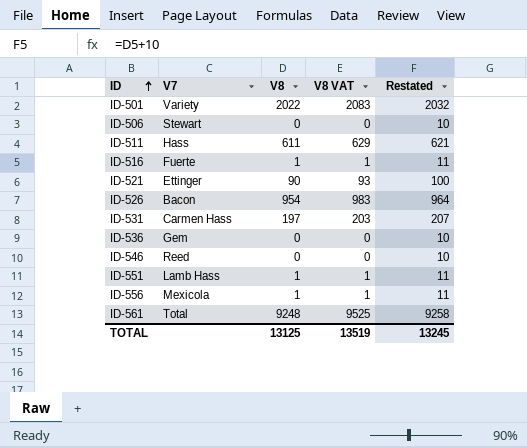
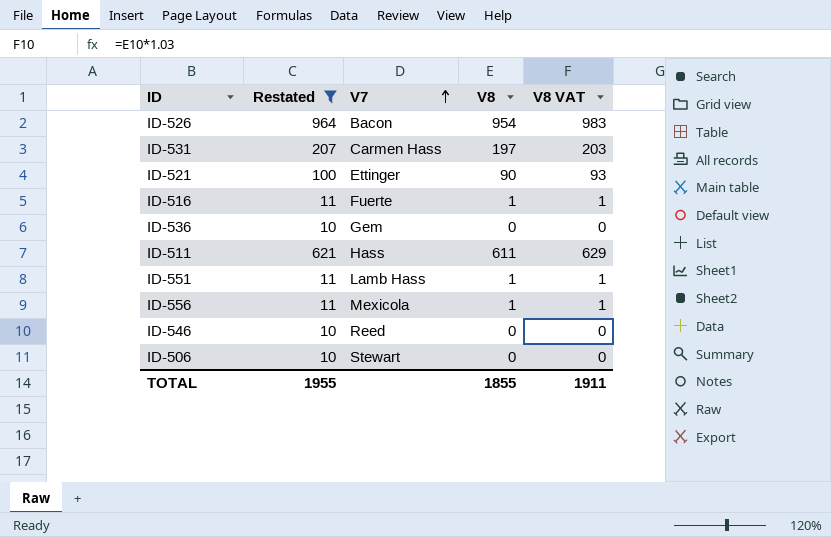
filter: none -> Restated <= 964
row order: ID ascending -> V7 ascending
column Restated | position: 5 -> 2
TOTAL | Restated: 13245 -> 1955
TOTAL | V8: 13125 -> 1855
TOTAL | V8 VAT: 13519 -> 1911

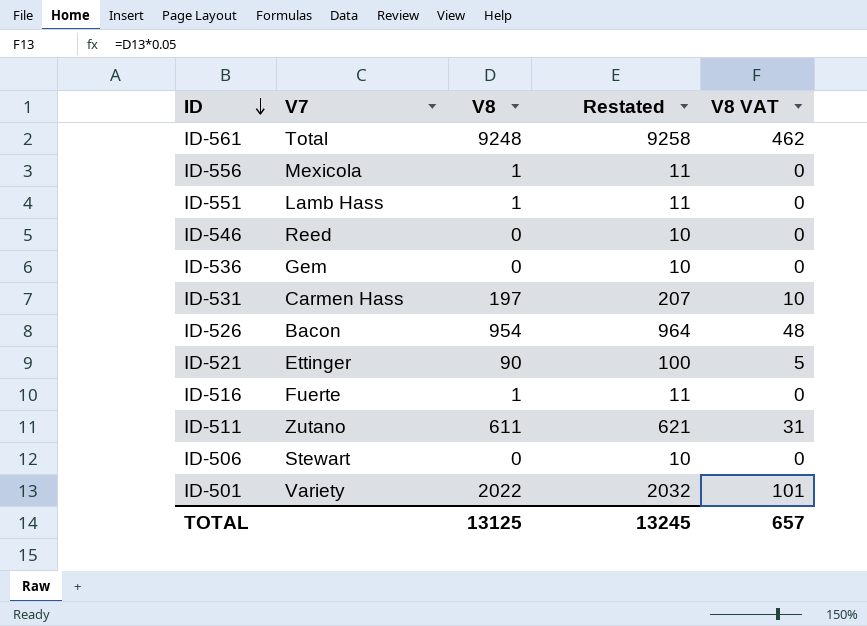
filter: Restated <= 964 -> none
row order: V7 ascending -> ID descending
column Restated | position: 2 -> 4
column V8 VAT | formula: [V8] * 1.03 -> [V8] * 0.05
ID-511 | V7: Hass -> Zutano
TOTAL | V8: 1855 -> 13125
TOTAL | Restated: 1955 -> 13245
TOTAL | V8 VAT: 1911 -> 657

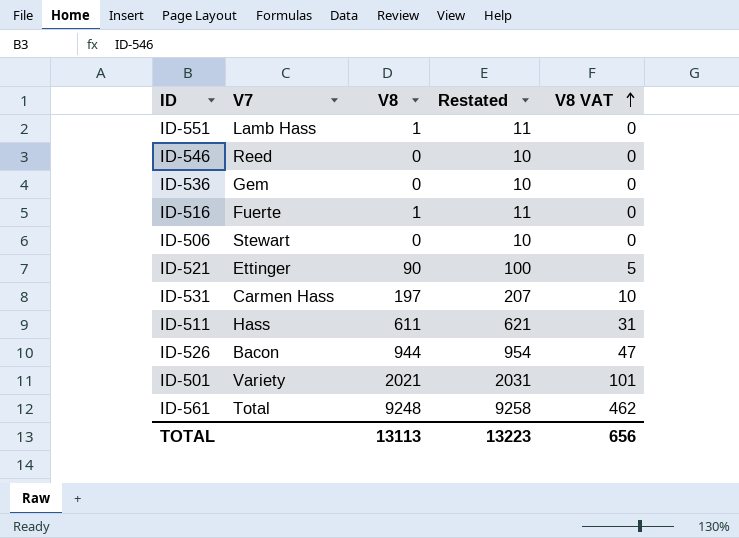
row order: ID descending -> V8 VAT ascending
row ID-556: Mexicola | 1 | 11 | 0 -> none
ID-511 | V7: Zutano -> Hass
ID-526 | V8: 954 -> 944
ID-526 | Restated: 964 -> 954
ID-526 | V8 VAT: 48 -> 47
ID-501 | V8: 2022 -> 2021
ID-501 | Restated: 2032 -> 2031
TOTAL | V8: 13125 -> 13113
TOTAL | Restated: 13245 -> 13223
TOTAL | V8 VAT: 657 -> 656

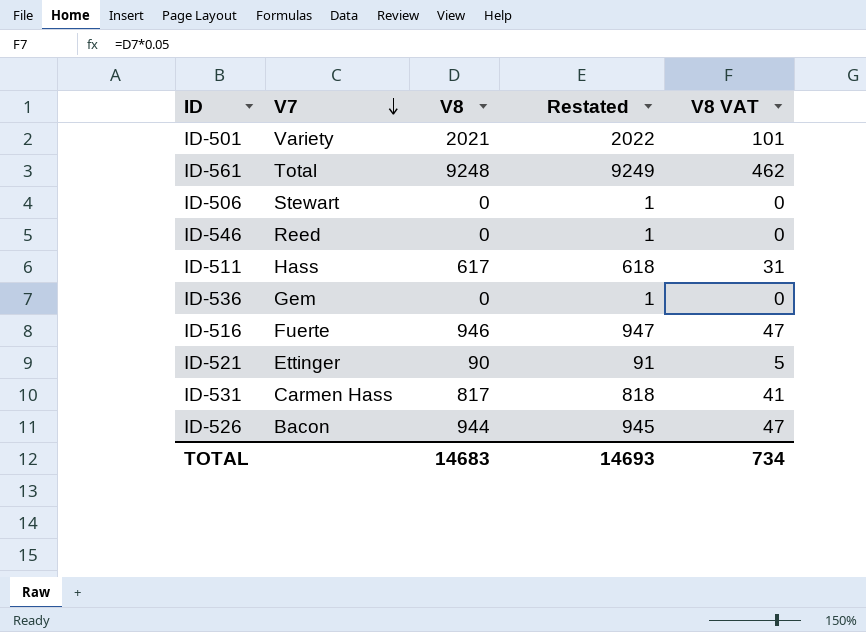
row order: V8 VAT ascending -> V7 descending
column Restated | formula: [V8] + 10 -> [V8] + 1
row ID-551: Lamb Hass | 1 | 11 | 0 -> none
ID-511 | V8: 611 -> 617
ID-516 | V8: 1 -> 946
ID-516 | V8 VAT: 0 -> 47
ID-531 | V8: 197 -> 817
ID-531 | V8 VAT: 10 -> 41
TOTAL | V8: 13113 -> 14683
TOTAL | Restated: 13223 -> 14693
TOTAL | V8 VAT: 656 -> 734

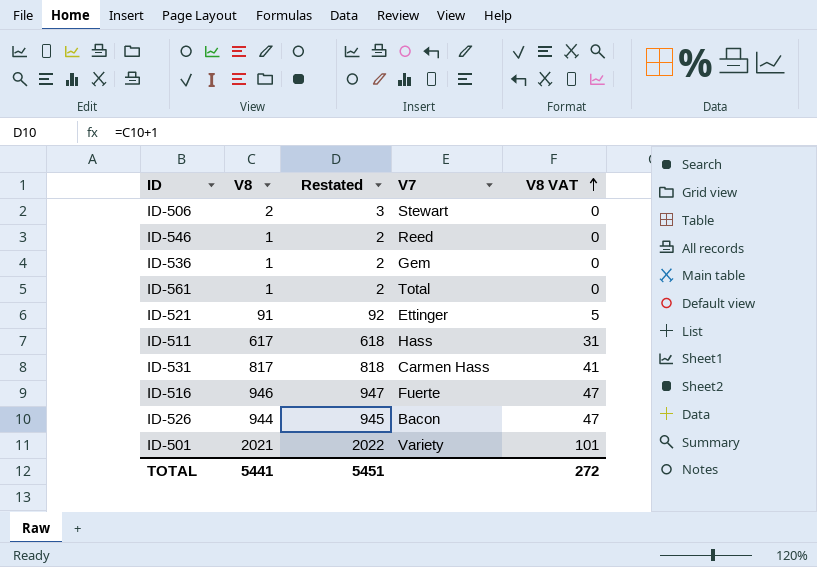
row order: V7 descending -> V8 VAT ascending
column V7 | position: 2 -> 4
ID-506 | V8: 0 -> 2
ID-506 | Restated: 1 -> 3
ID-546 | V8: 0 -> 1
ID-546 | Restated: 1 -> 2
ID-536 | V8: 0 -> 1
ID-536 | Restated: 1 -> 2
ID-561 | V8: 9248 -> 1
ID-561 | Restated: 9249 -> 2
ID-561 | V8 VAT: 462 -> 0
ID-521 | V8: 90 -> 91
ID-521 | Restated: 91 -> 92
TOTAL | V8: 14683 -> 5441
TOTAL | Restated: 14693 -> 5451
TOTAL | V8 VAT: 734 -> 272

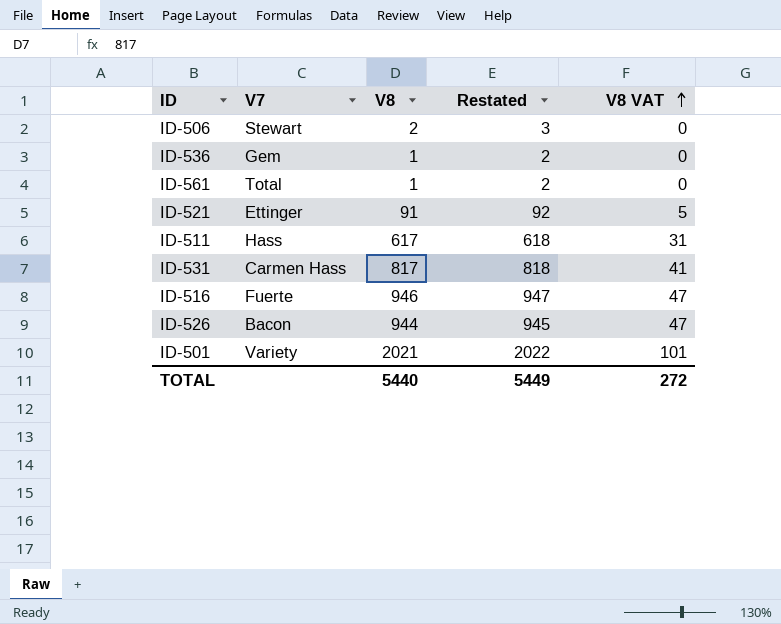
column V7 | position: 4 -> 2
row ID-546: 1 | 2 | Reed | 0 -> none
TOTAL | V8: 5441 -> 5440
TOTAL | Restated: 5451 -> 5449

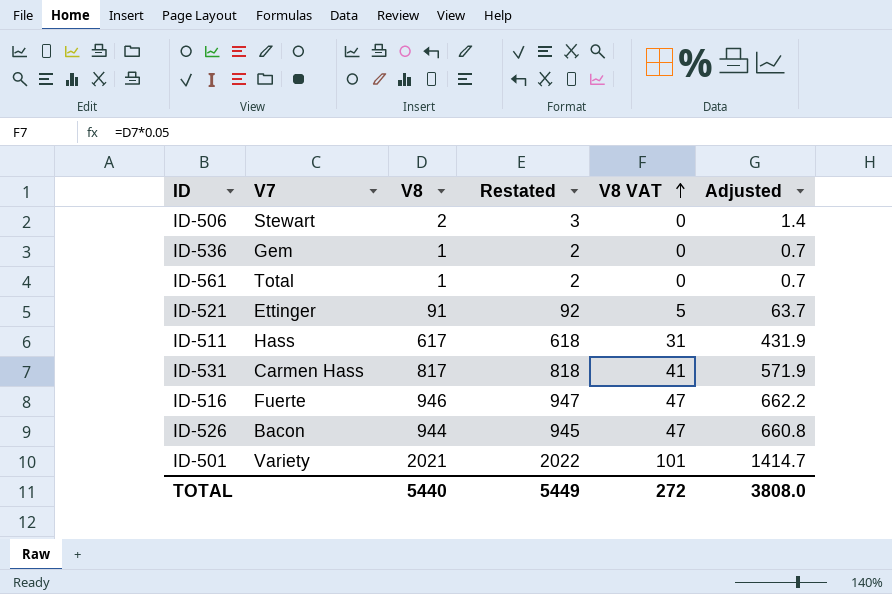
column Adjusted | formula: none -> [V8] * 0.7

